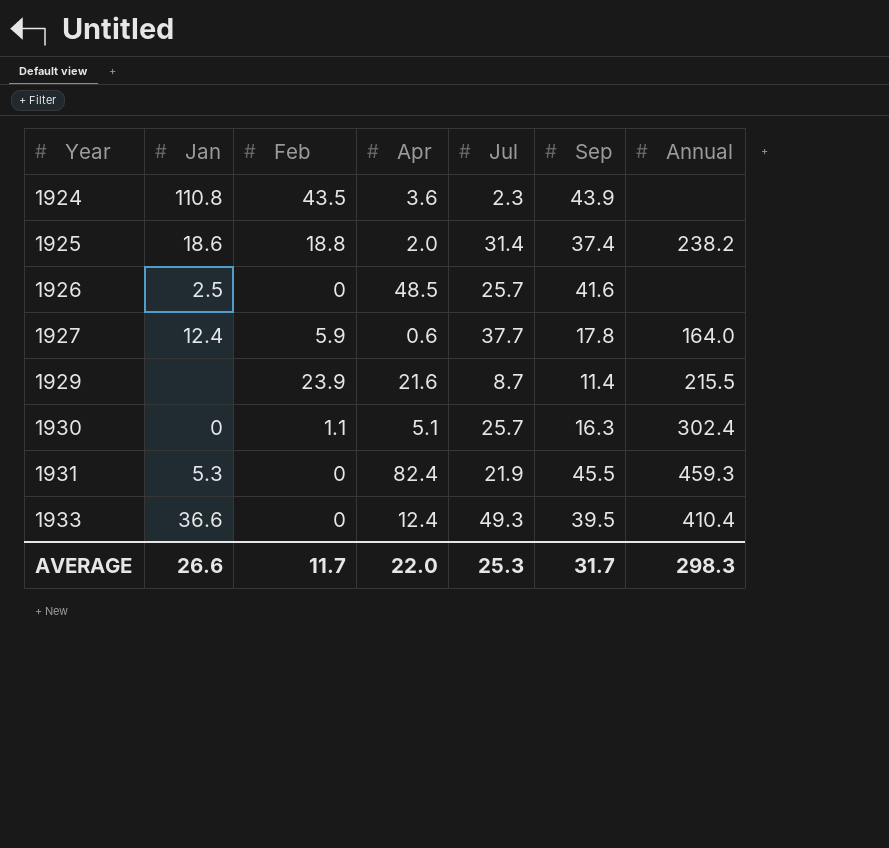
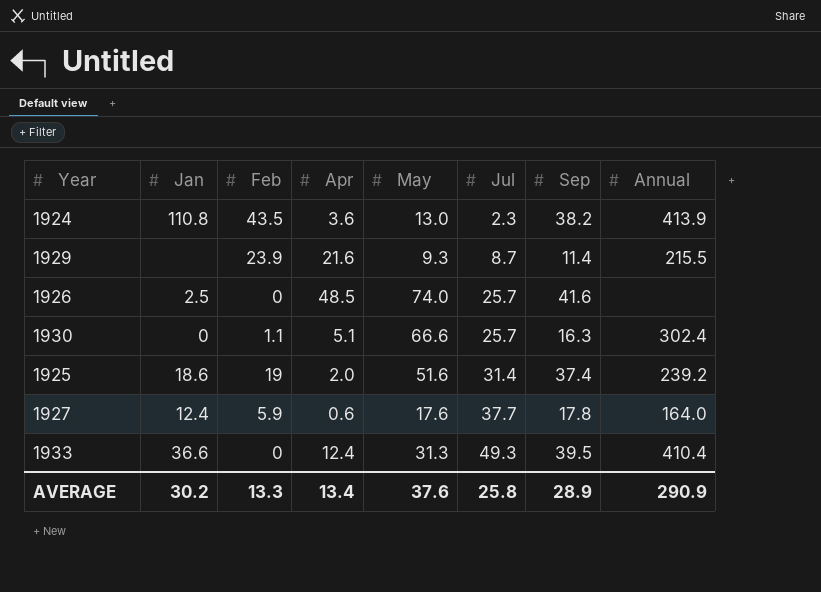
row order: Year ascending -> Jul ascending
column May | position: none -> 5
row 1931: 5.3 | 0 | 82.4 | 21.9 | 45.5 | 459.3 -> none
1924 | Sep: 43.9 -> 38.2
1924 | Annual: none -> 413.9
1925 | Feb: 18.8 -> 19
1925 | Annual: 238.2 -> 239.2
AVERAGE | Jan: 26.6 -> 30.2
AVERAGE | Feb: 11.7 -> 13.3
AVERAGE | Apr: 22.0 -> 13.4
AVERAGE | Jul: 25.3 -> 25.8
AVERAGE | Sep: 31.7 -> 28.9
AVERAGE | Annual: 298.3 -> 290.9

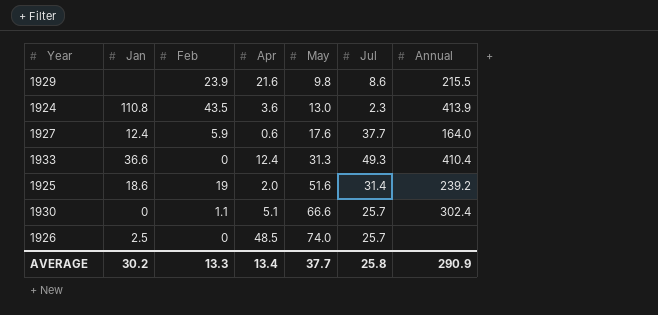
row order: Jul ascending -> May ascending
column Sep | position: 7 -> none
1929 | May: 9.3 -> 9.8
1929 | Jul: 8.7 -> 8.6
AVERAGE | May: 37.6 -> 37.7

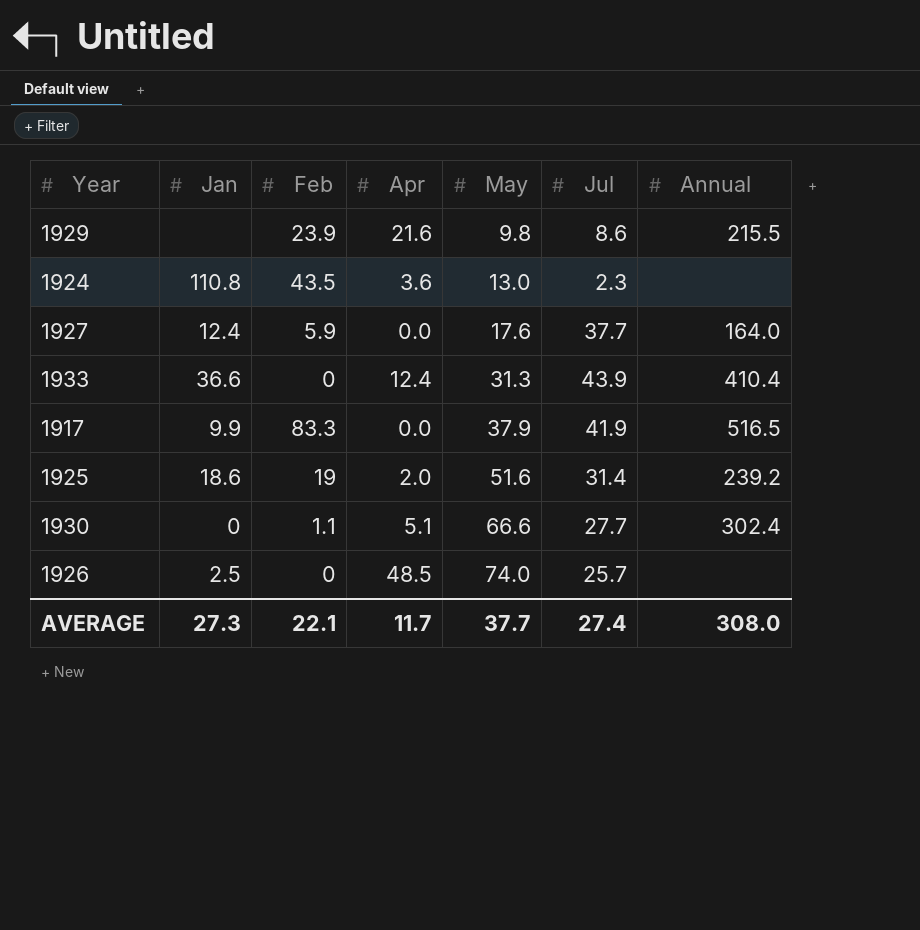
1924 | Annual: 413.9 -> none
1927 | Apr: 0.6 -> 0.0
1933 | Jul: 49.3 -> 43.9
row 1917: none -> 9.9 | 83.3 | 0.0 | 37.9 | 41.9 | 516.5
1930 | Jul: 25.7 -> 27.7
AVERAGE | Jan: 30.2 -> 27.3
AVERAGE | Feb: 13.3 -> 22.1
AVERAGE | Apr: 13.4 -> 11.7
AVERAGE | Jul: 25.8 -> 27.4
AVERAGE | Annual: 290.9 -> 308.0

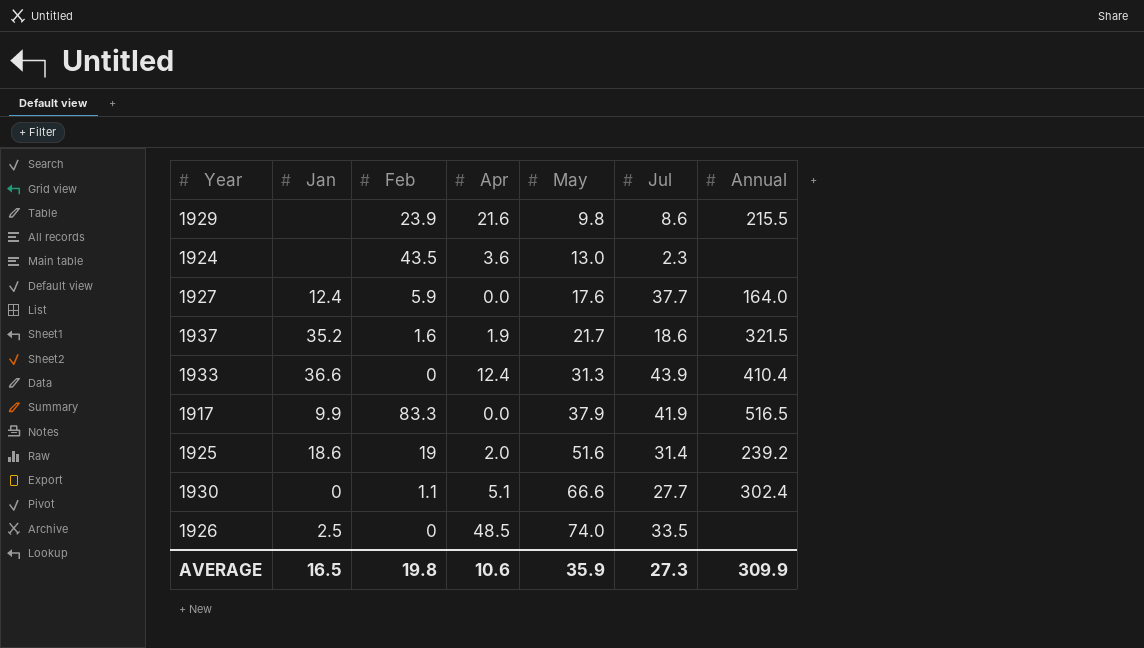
1924 | Jan: 110.8 -> none
row 1937: none -> 35.2 | 1.6 | 1.9 | 21.7 | 18.6 | 321.5
1926 | Jul: 25.7 -> 33.5
AVERAGE | Jan: 27.3 -> 16.5
AVERAGE | Feb: 22.1 -> 19.8
AVERAGE | Apr: 11.7 -> 10.6
AVERAGE | May: 37.7 -> 35.9
AVERAGE | Jul: 27.4 -> 27.3
AVERAGE | Annual: 308.0 -> 309.9

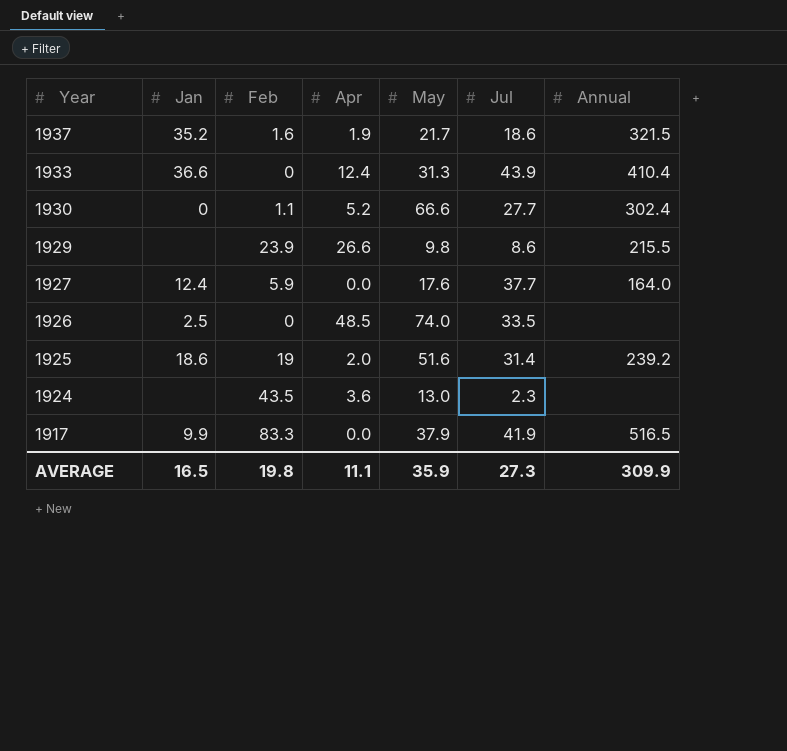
row order: May ascending -> Year descending
1930 | Apr: 5.1 -> 5.2
1929 | Apr: 21.6 -> 26.6
AVERAGE | Apr: 10.6 -> 11.1

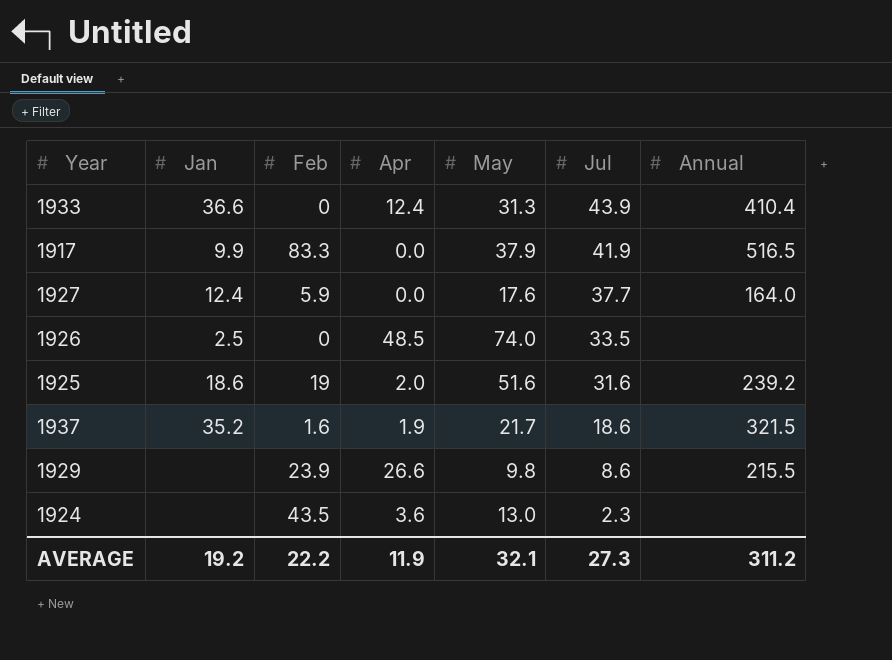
row order: Year descending -> Jul descending
row 1930: 0 | 1.1 | 5.2 | 66.6 | 27.7 | 302.4 -> none
1925 | Jul: 31.4 -> 31.6
AVERAGE | Jan: 16.5 -> 19.2
AVERAGE | Feb: 19.8 -> 22.2
AVERAGE | Apr: 11.1 -> 11.9
AVERAGE | May: 35.9 -> 32.1
AVERAGE | Annual: 309.9 -> 311.2

